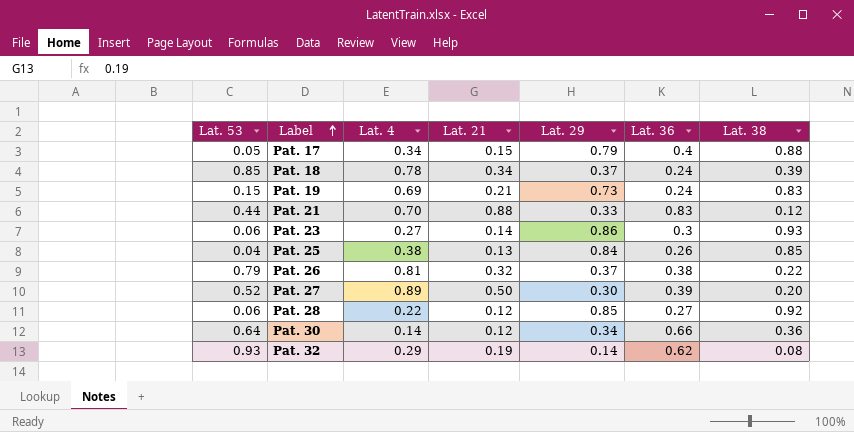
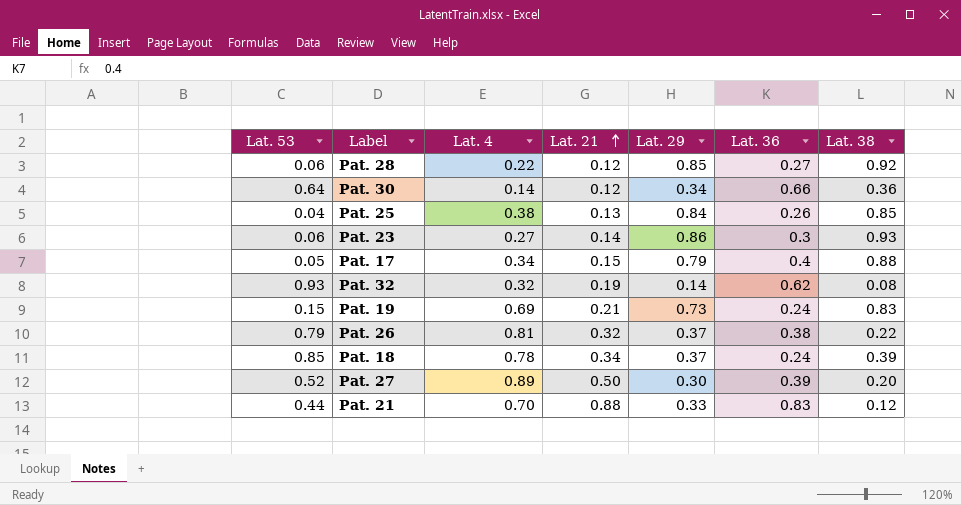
row order: Label ascending -> Lat. 21 ascending
Pat. 32 | Lat. 4: 0.29 -> 0.32

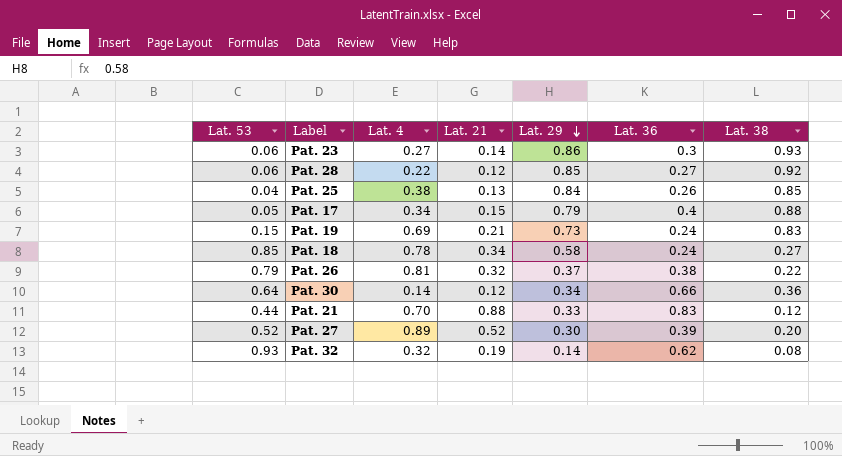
row order: Lat. 21 ascending -> Lat. 29 descending
Pat. 18 | Lat. 29: 0.37 -> 0.58
Pat. 18 | Lat. 38: 0.39 -> 0.27
Pat. 27 | Lat. 21: 0.50 -> 0.52

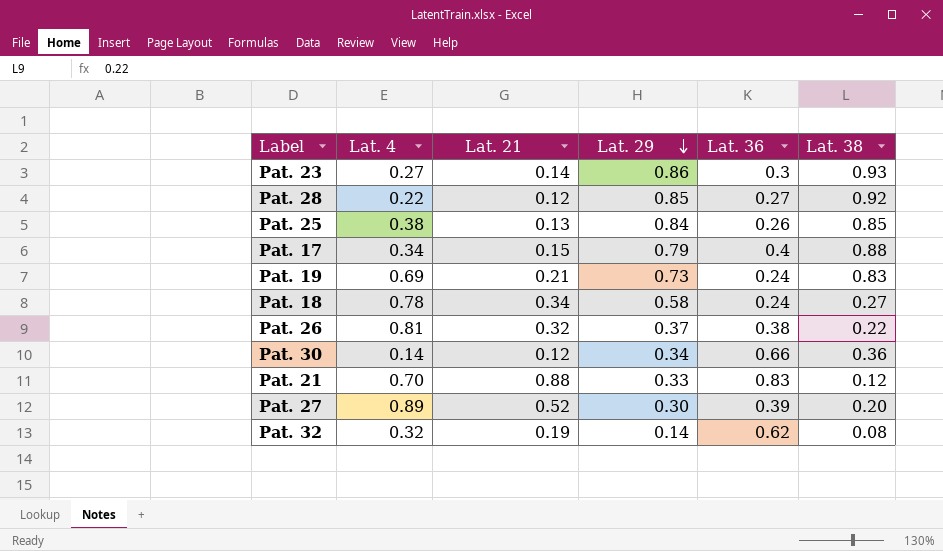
column Lat. 53 | position: 1 -> none

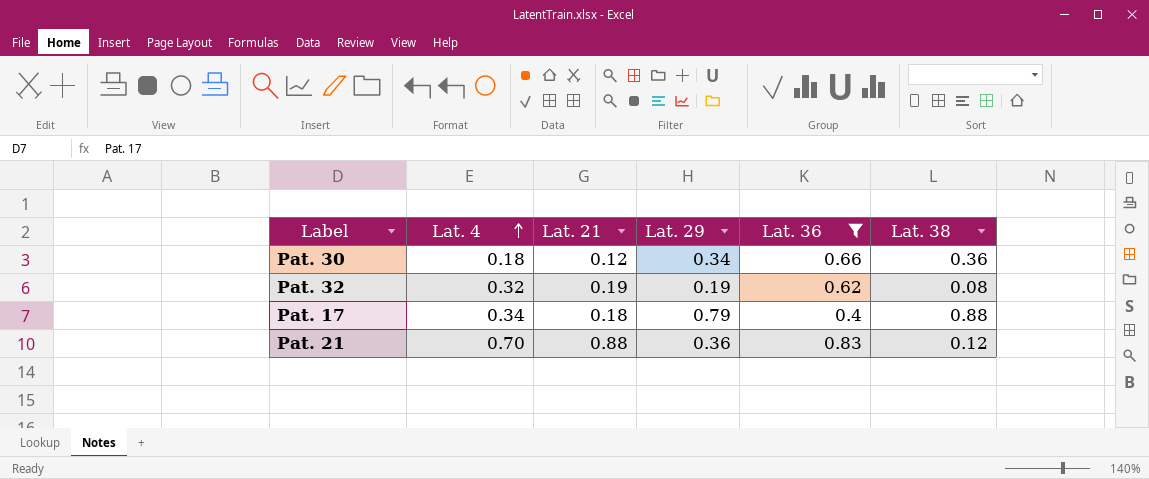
filter: none -> Lat. 36 >= 0.4
row order: Lat. 29 descending -> Lat. 4 ascending
Pat. 30 | Lat. 4: 0.14 -> 0.18
Pat. 32 | Lat. 29: 0.14 -> 0.19
Pat. 17 | Lat. 21: 0.15 -> 0.18
Pat. 21 | Lat. 29: 0.33 -> 0.36

